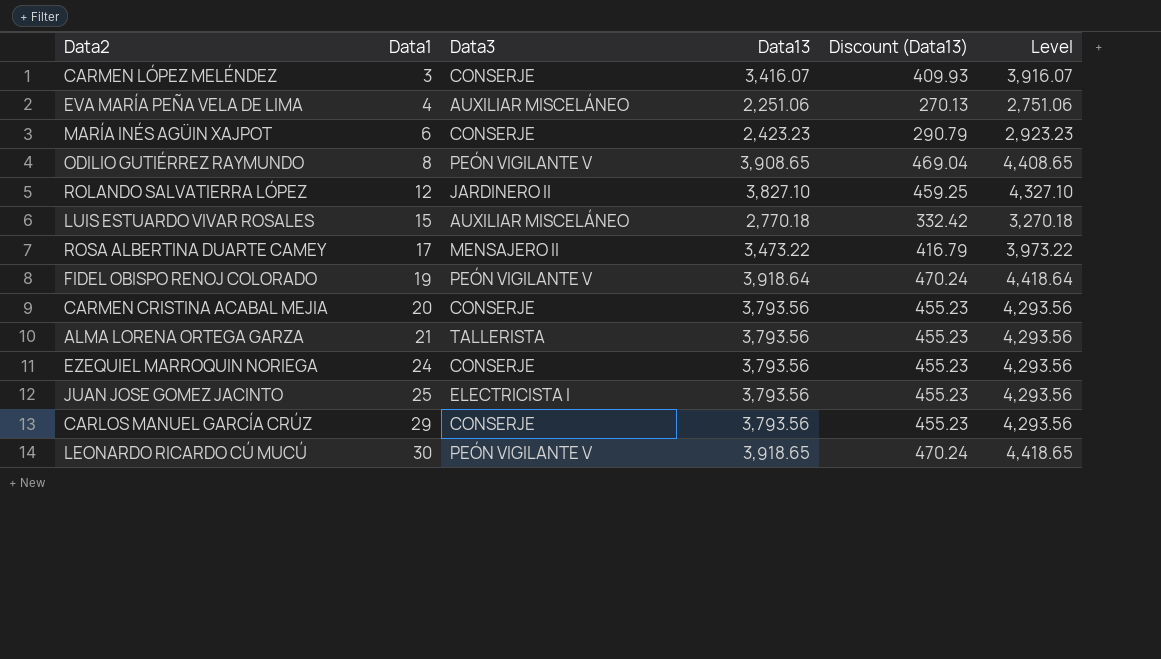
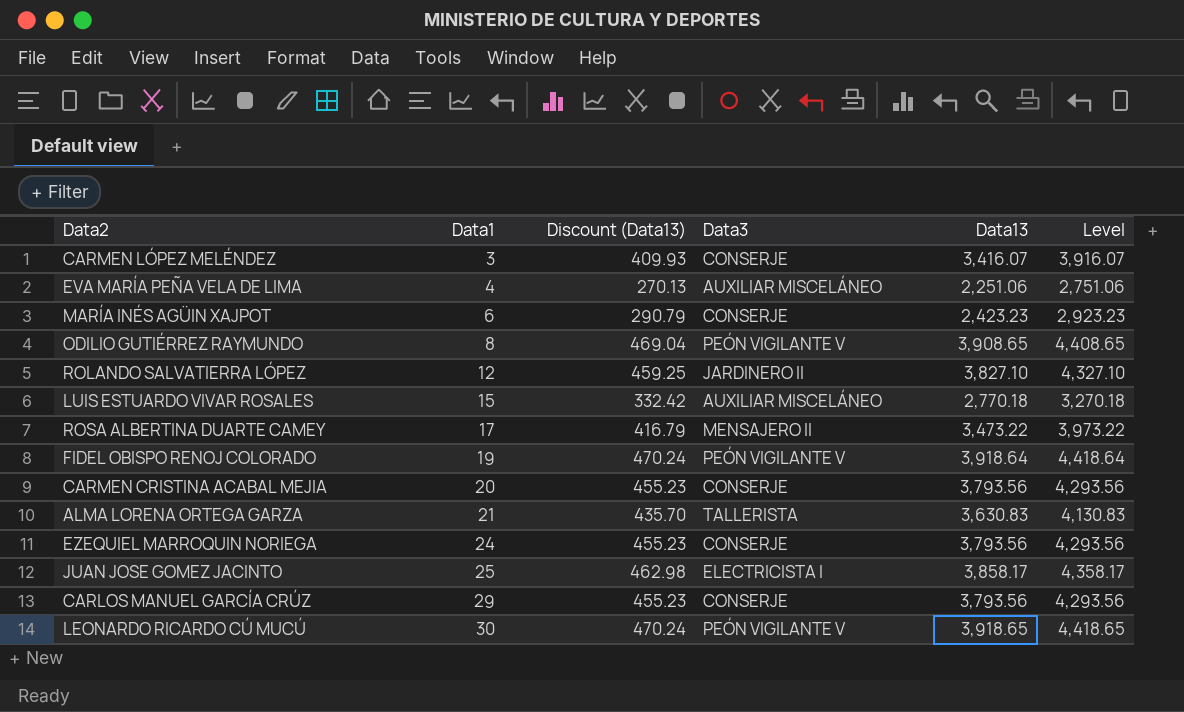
column Discount (Data13) | position: 5 -> 3
ALMA LORENA ORTEGA GARZA | Discount (Data13): 455.23 -> 435.70
ALMA LORENA ORTEGA GARZA | Data13: 3,793.56 -> 3,630.83
ALMA LORENA ORTEGA GARZA | Level: 4,293.56 -> 4,130.83
JUAN JOSE GOMEZ JACINTO | Discount (Data13): 455.23 -> 462.98
JUAN JOSE GOMEZ JACINTO | Data13: 3,793.56 -> 3,858.17
JUAN JOSE GOMEZ JACINTO | Level: 4,293.56 -> 4,358.17

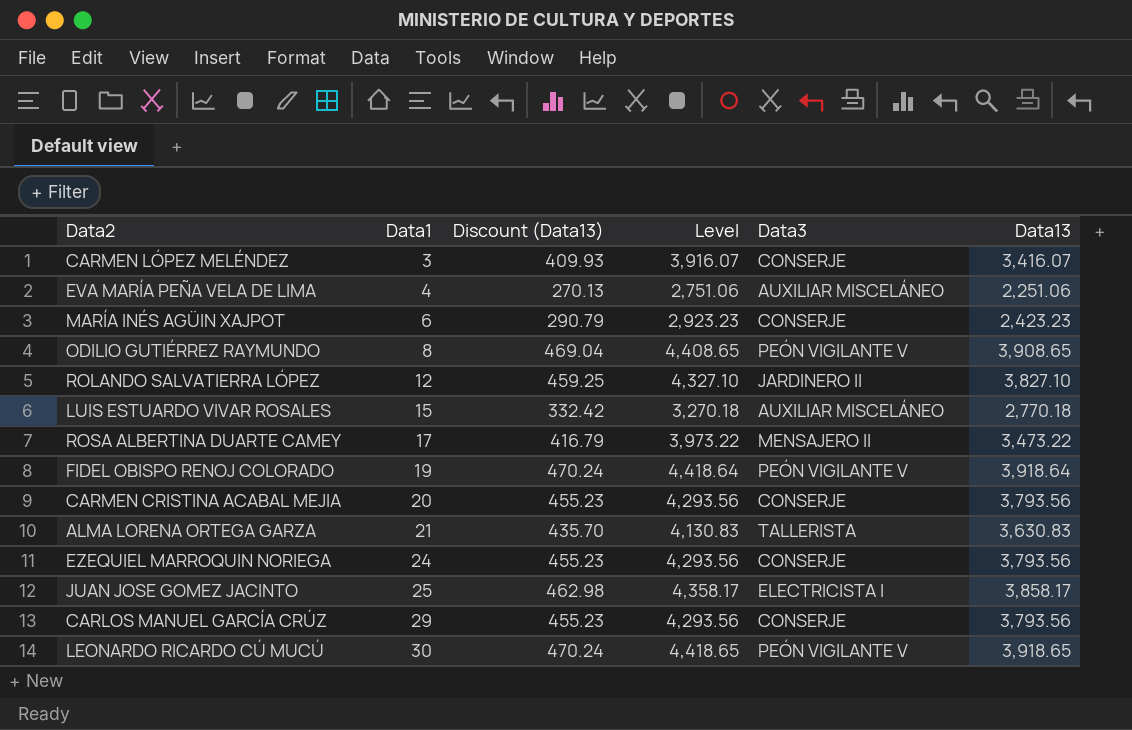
column Level | position: 6 -> 4

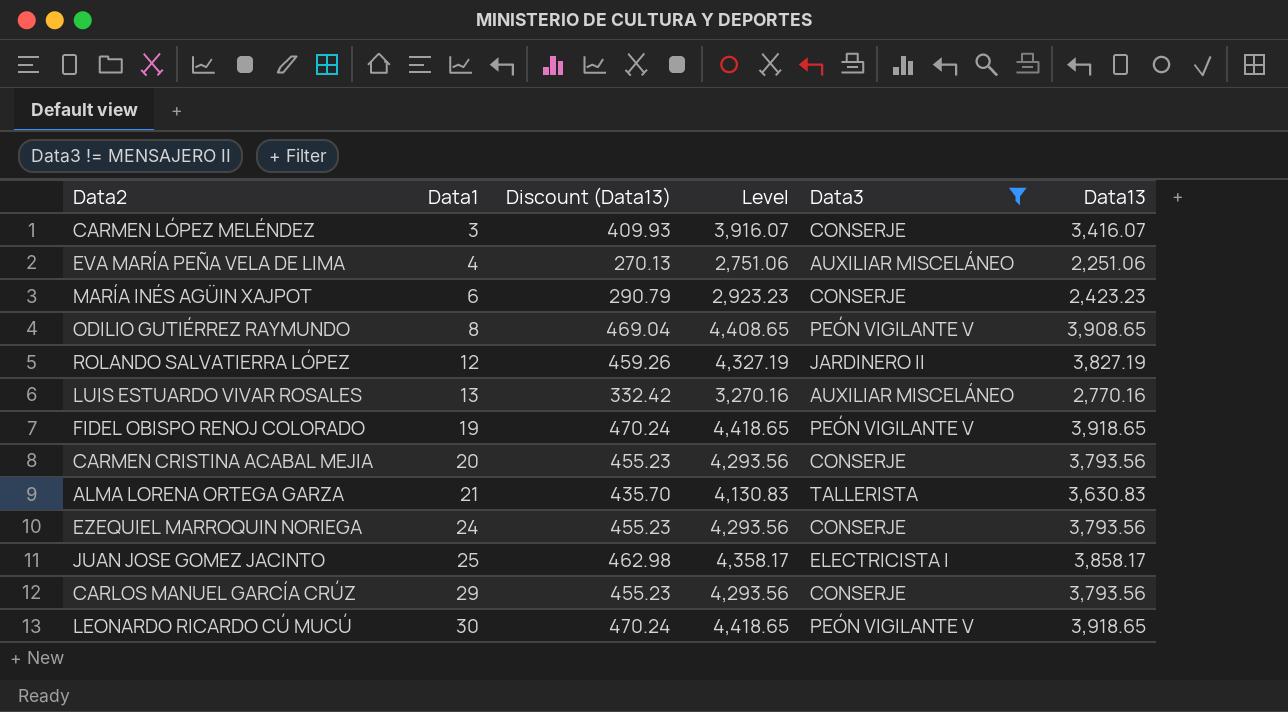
filter: none -> Data3 != MENSAJERO II
ROLANDO SALVATIERRA LÓPEZ | Discount (Data13): 459.25 -> 459.26
ROLANDO SALVATIERRA LÓPEZ | Level: 4,327.10 -> 4,327.19
ROLANDO SALVATIERRA LÓPEZ | Data13: 3,827.10 -> 3,827.19
LUIS ESTUARDO VIVAR ROSALES | Data1: 15 -> 13
LUIS ESTUARDO VIVAR ROSALES | Level: 3,270.18 -> 3,270.16
LUIS ESTUARDO VIVAR ROSALES | Data13: 2,770.18 -> 2,770.16
FIDEL OBISPO RENOJ COLORADO | Level: 4,418.64 -> 4,418.65
FIDEL OBISPO RENOJ COLORADO | Data13: 3,918.64 -> 3,918.65

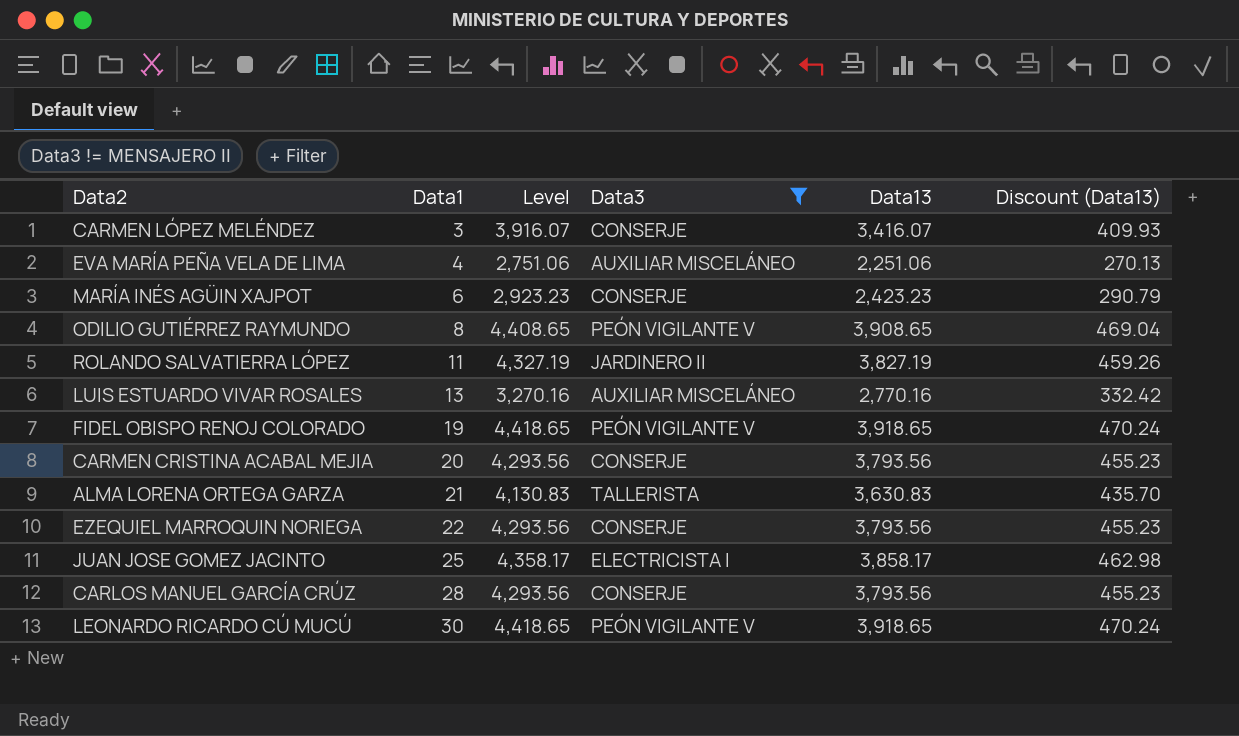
column Discount (Data13) | position: 3 -> 6
ROLANDO SALVATIERRA LÓPEZ | Data1: 12 -> 11
EZEQUIEL MARROQUIN NORIEGA | Data1: 24 -> 22
CARLOS MANUEL GARCÍA CRÚZ | Data1: 29 -> 28

